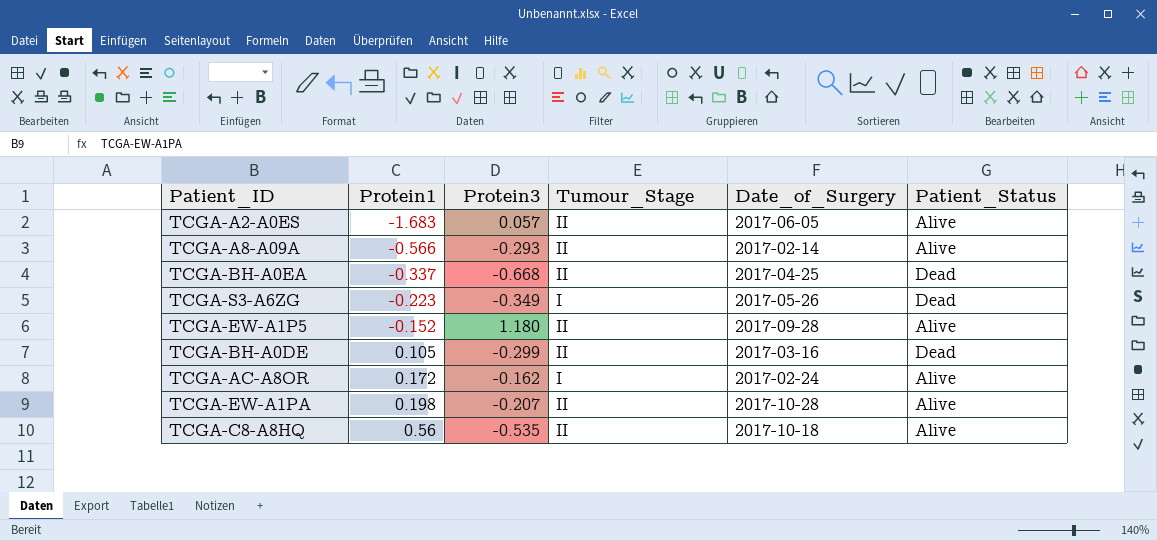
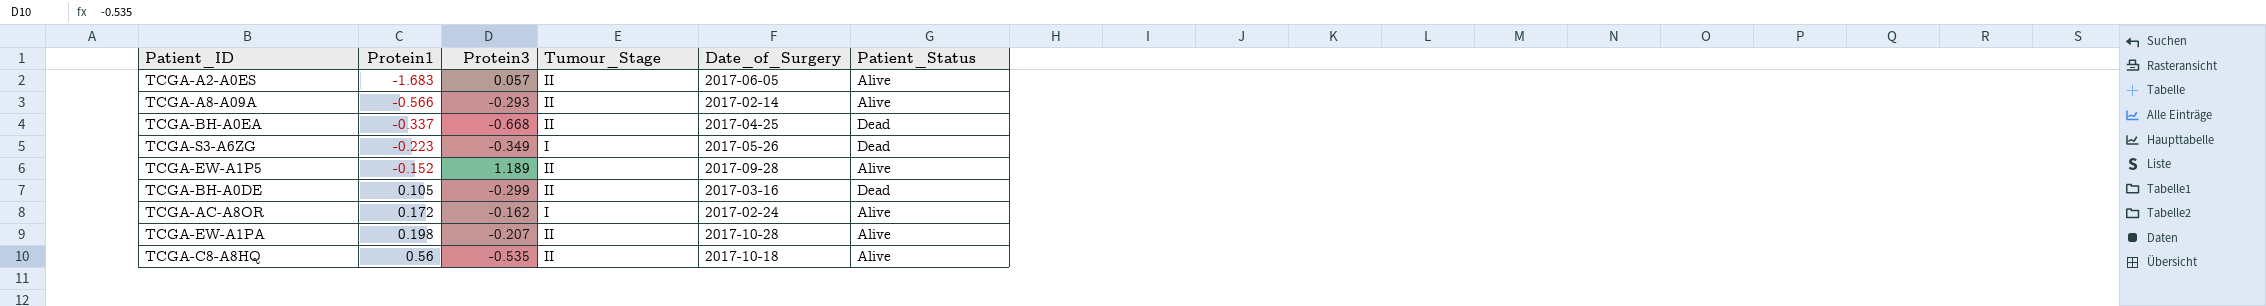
TCGA-EW-A1P5 | Protein3: 1.180 -> 1.189

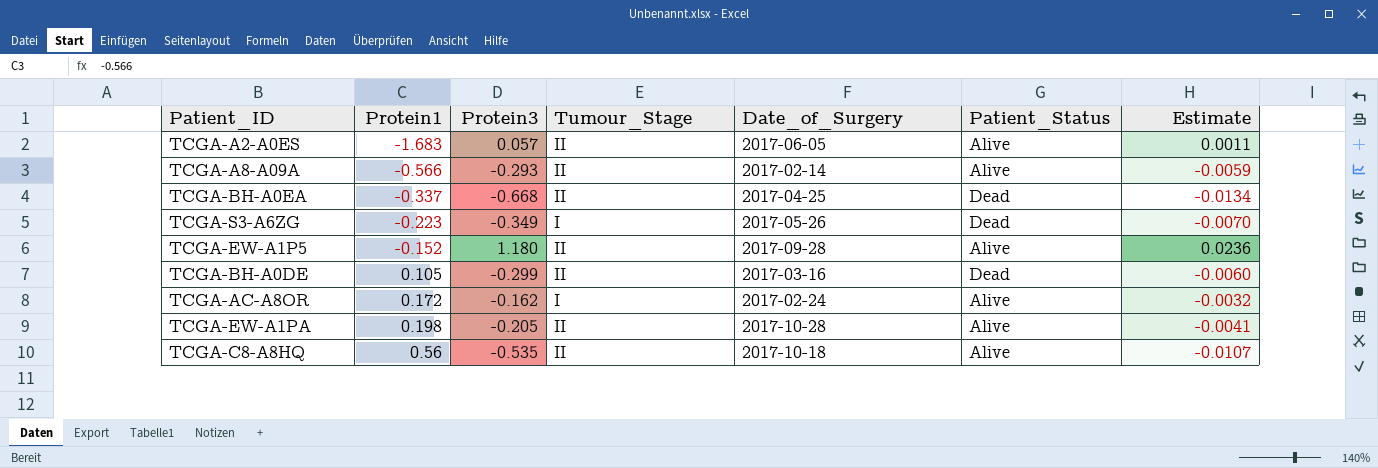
column Estimate | formula: none -> [Protein3] * 0.02
TCGA-EW-A1P5 | Protein3: 1.189 -> 1.180
TCGA-EW-A1PA | Protein3: -0.207 -> -0.205

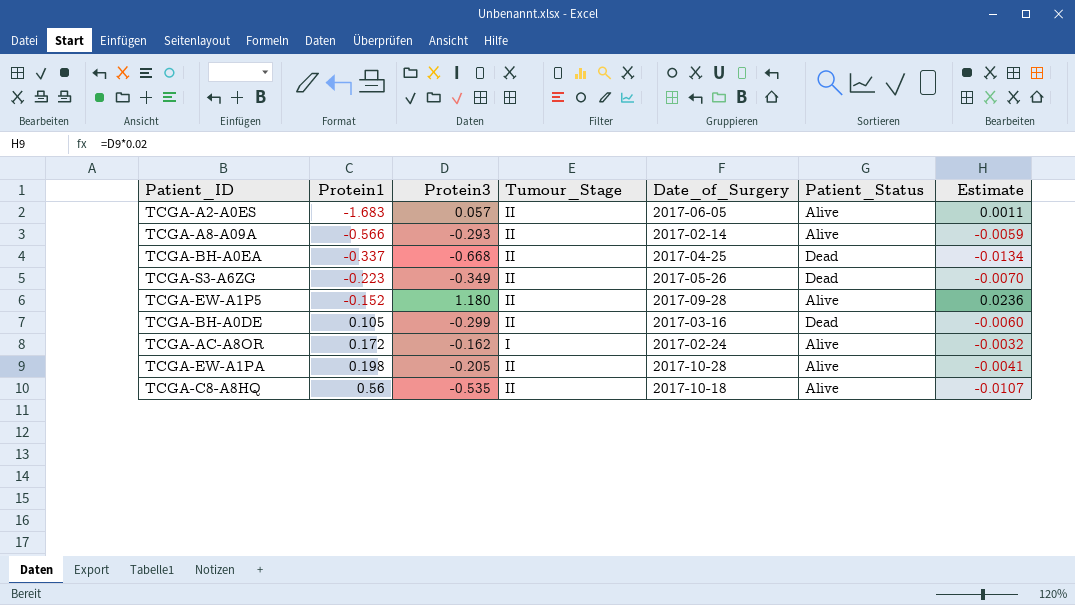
TCGA-S3-A6ZG | Tumour_Stage: I -> II

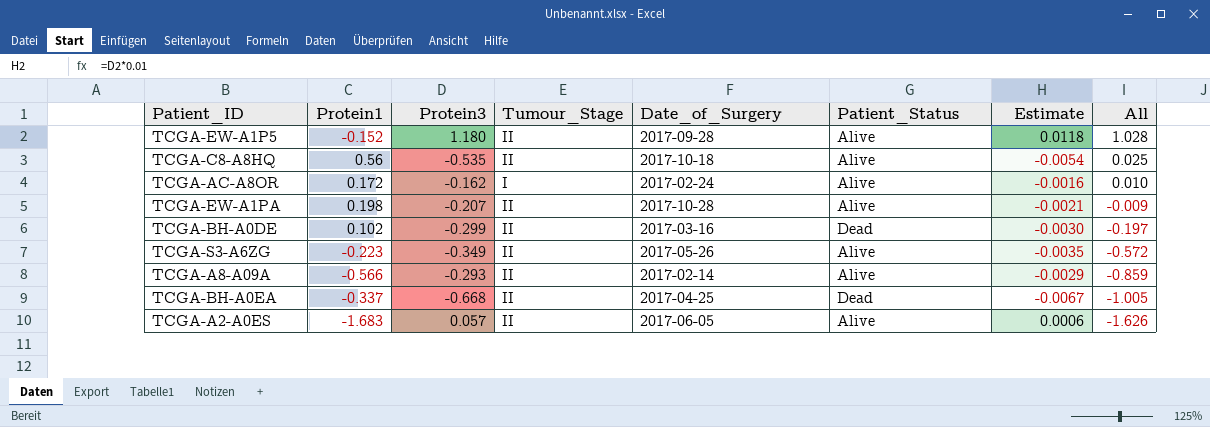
row order: Protein1 ascending -> All descending
column Estimate | formula: [Protein3] * 0.02 -> [Protein3] * 0.01
column All | formula: none -> [Protein1] + [Protein3]
TCGA-EW-A1PA | Protein3: -0.205 -> -0.207
TCGA-BH-A0DE | Protein1: 0.105 -> 0.102
TCGA-S3-A6ZG | Patient_Status: Dead -> Alive

